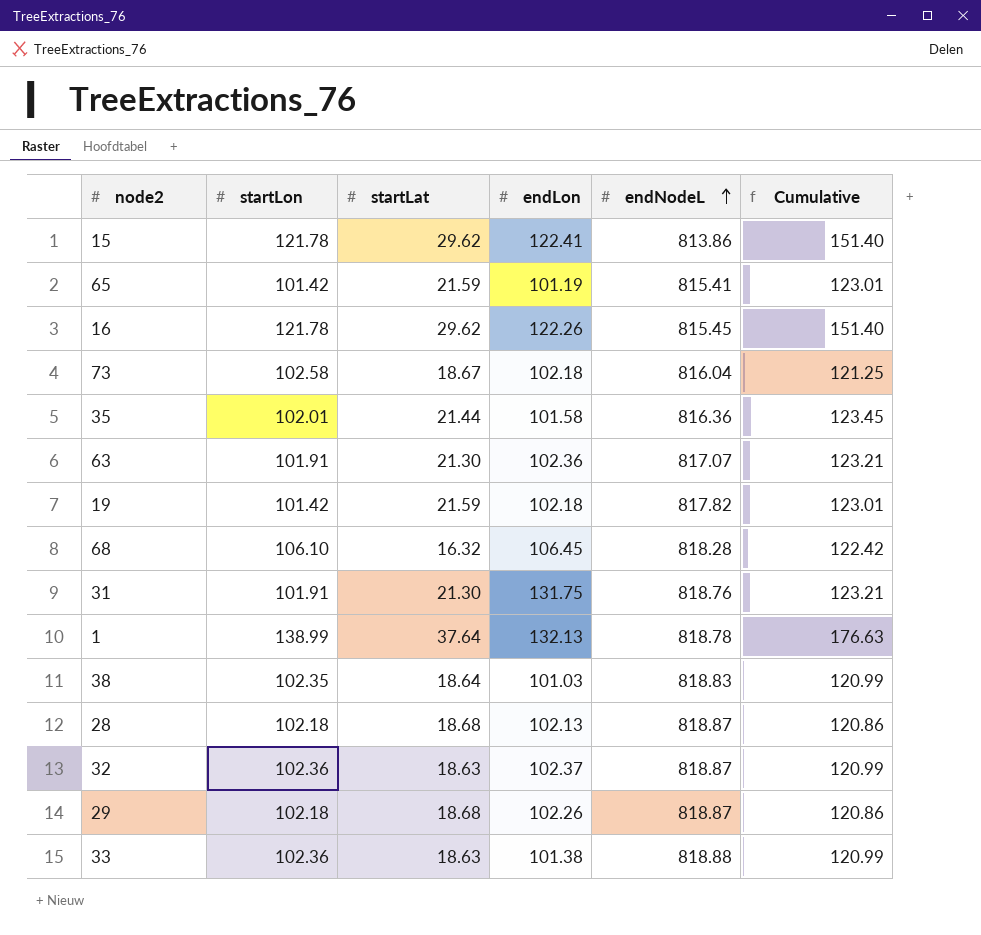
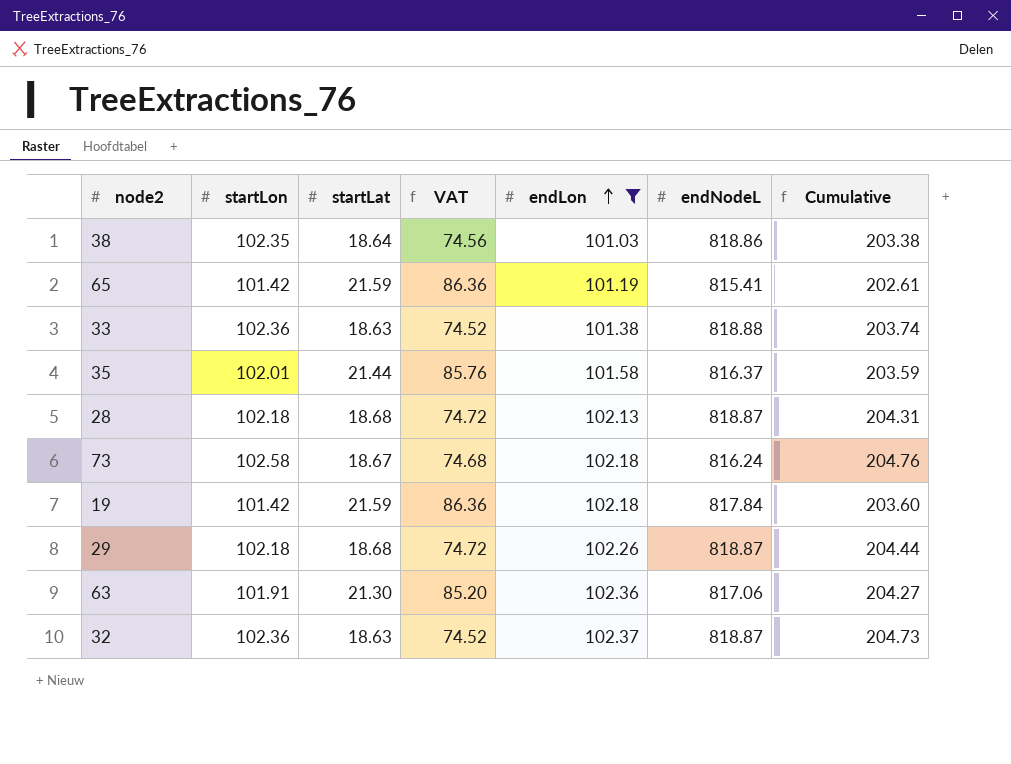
filter: none -> endLon <= 102.37
row order: endNodeL ascending -> endLon ascending
column VAT | formula: none -> [startLat] * 4
column Cumulative | formula: [startLon] + [startLat] -> [startLon] + [endLon]
38 | endNodeL: 818.83 -> 818.86
35 | endNodeL: 816.36 -> 816.37
73 | endNodeL: 816.04 -> 816.24
19 | endNodeL: 817.82 -> 817.84
63 | endNodeL: 817.07 -> 817.06

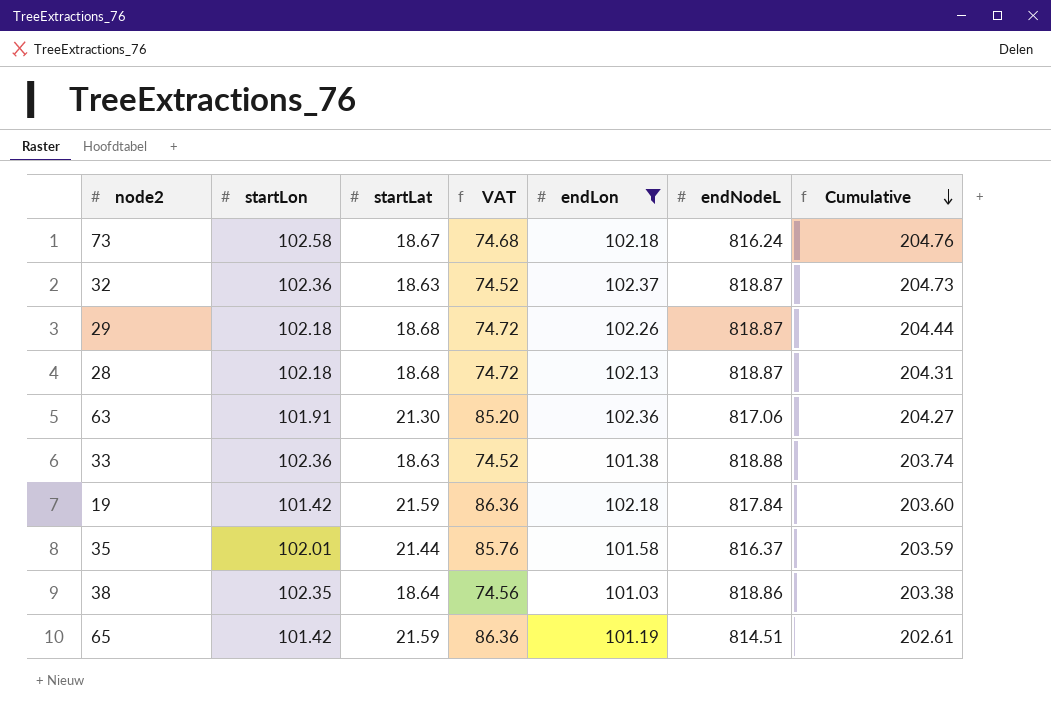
row order: endLon ascending -> Cumulative descending
65 | endNodeL: 815.41 -> 814.51

